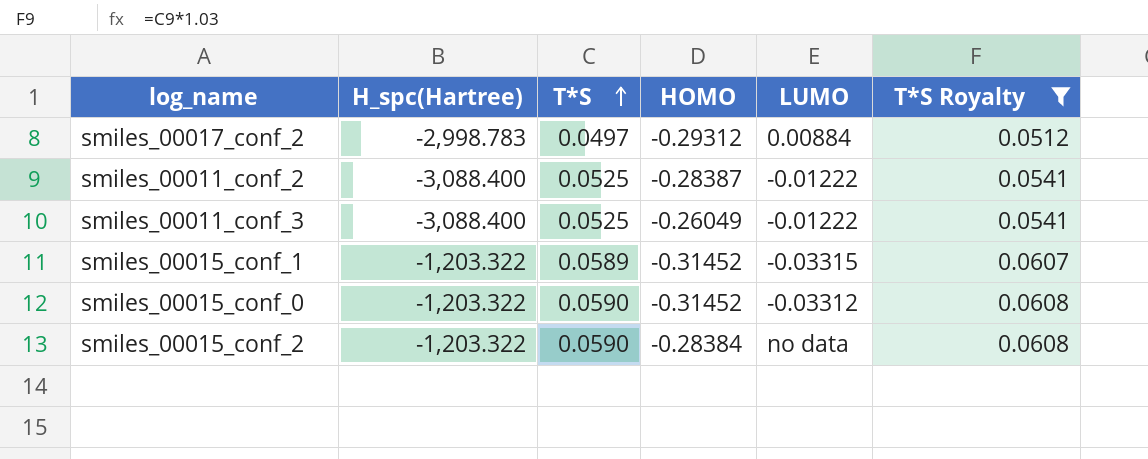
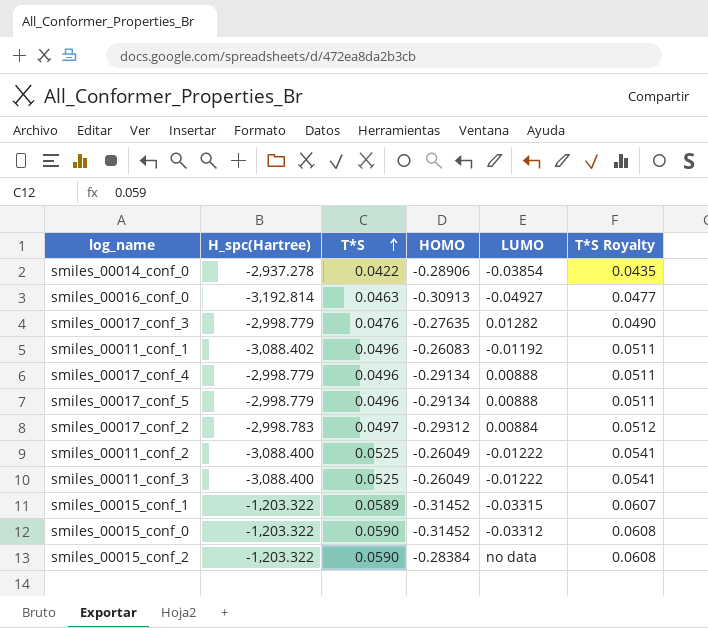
filter: T*S Royalty >= 0.0512 -> none
smiles_00011_conf_2 | HOMO: -0.28387 -> -0.26049

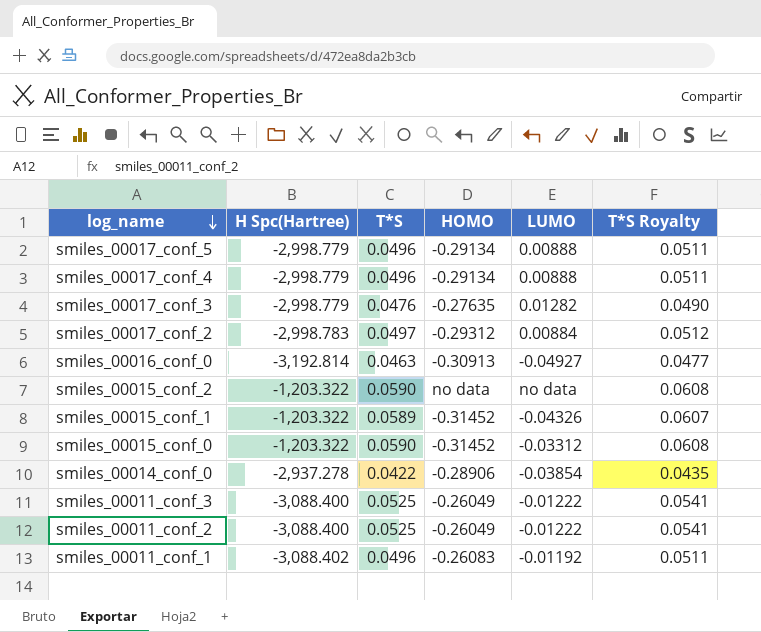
row order: T*S ascending -> log_name descending
column name: H_spc(Hartree) -> H Spc(Hartree)
smiles_00015_conf_2 | HOMO: -0.28384 -> no data
smiles_00015_conf_1 | LUMO: -0.03315 -> -0.04326

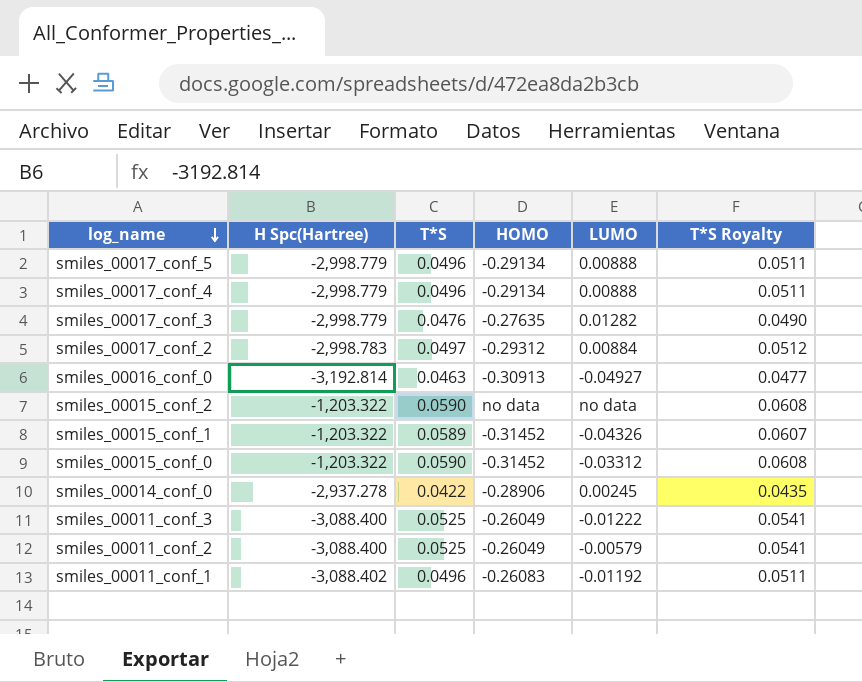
smiles_00014_conf_0 | LUMO: -0.03854 -> 0.00245
smiles_00011_conf_2 | LUMO: -0.01222 -> -0.00579

